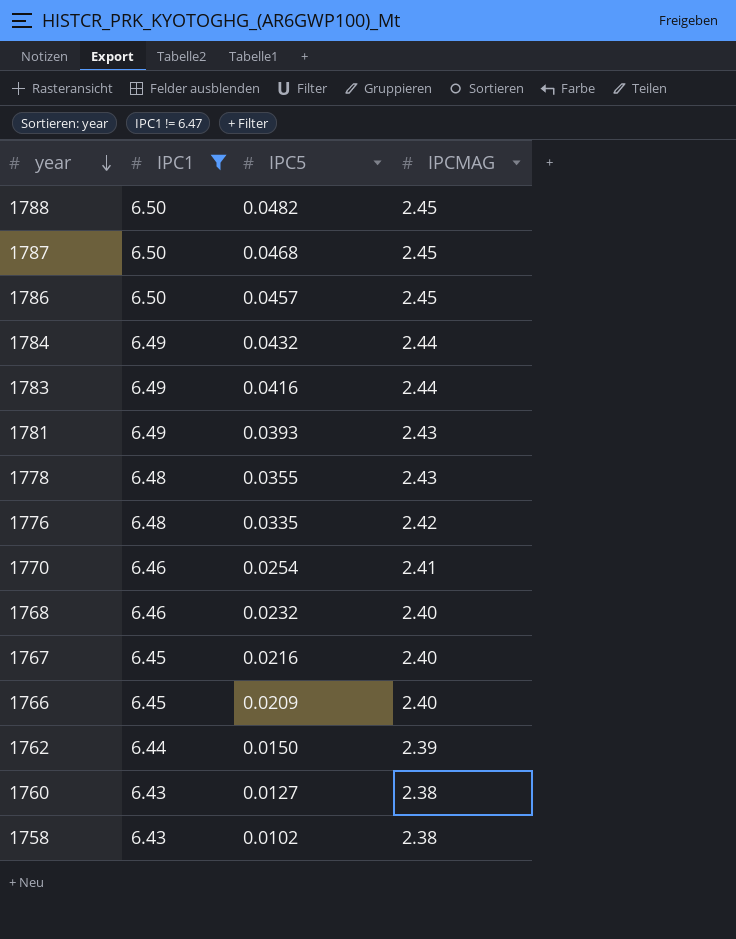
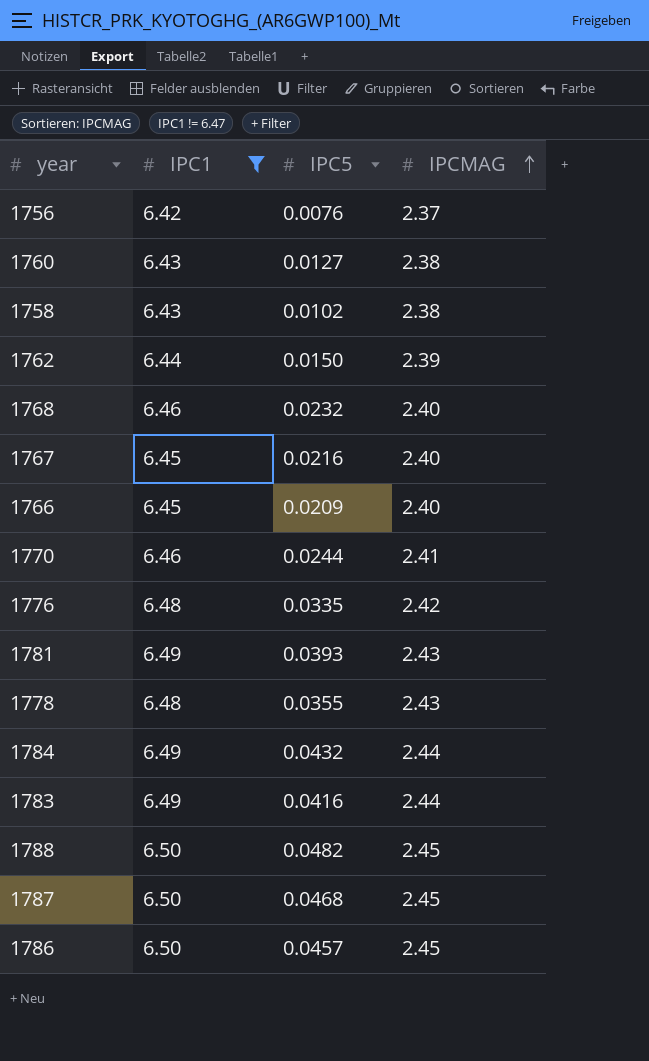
row order: year descending -> IPCMAG ascending
row 1756: none -> 6.42 | 0.0076 | 2.37
1770 | IPC5: 0.0254 -> 0.0244

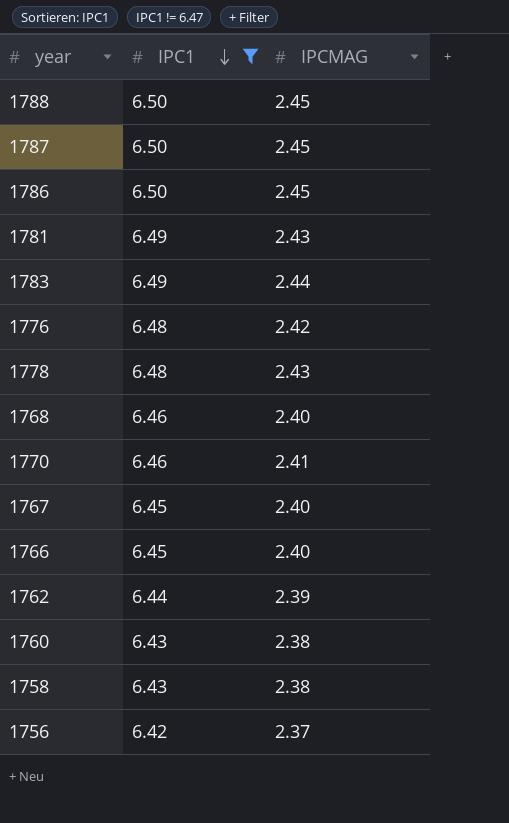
row order: IPCMAG ascending -> IPC1 descending
column IPC5 | position: 3 -> none
row 1784: 6.49 | 0.0432 | 2.44 -> none

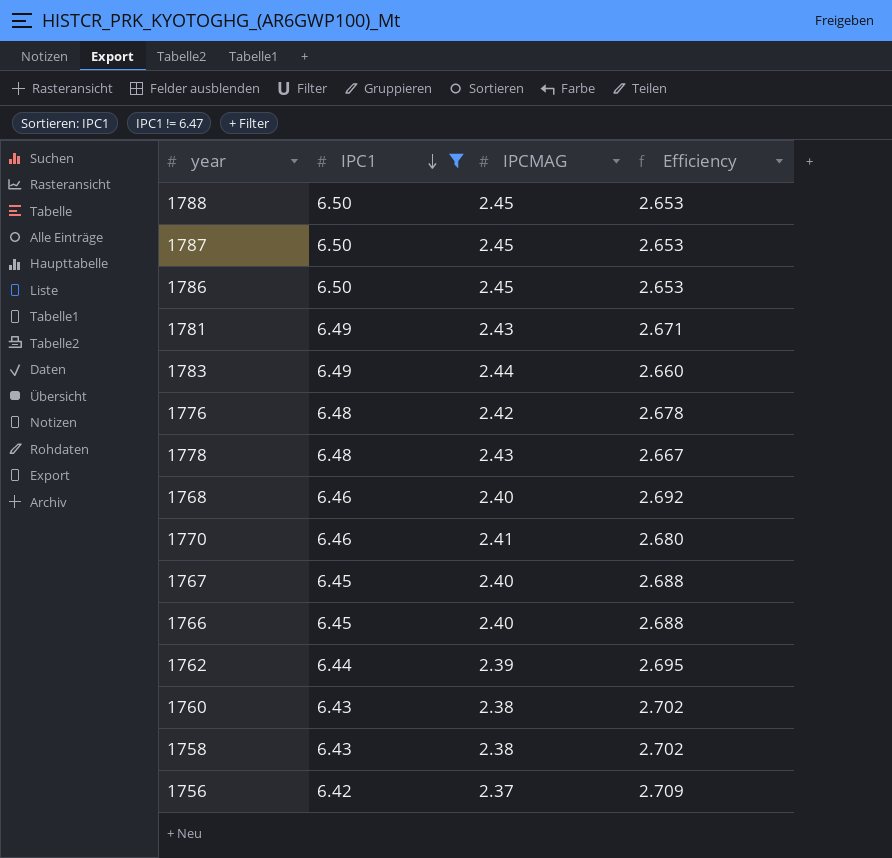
column Efficiency | formula: none -> [IPC1] / [IPCMAG]

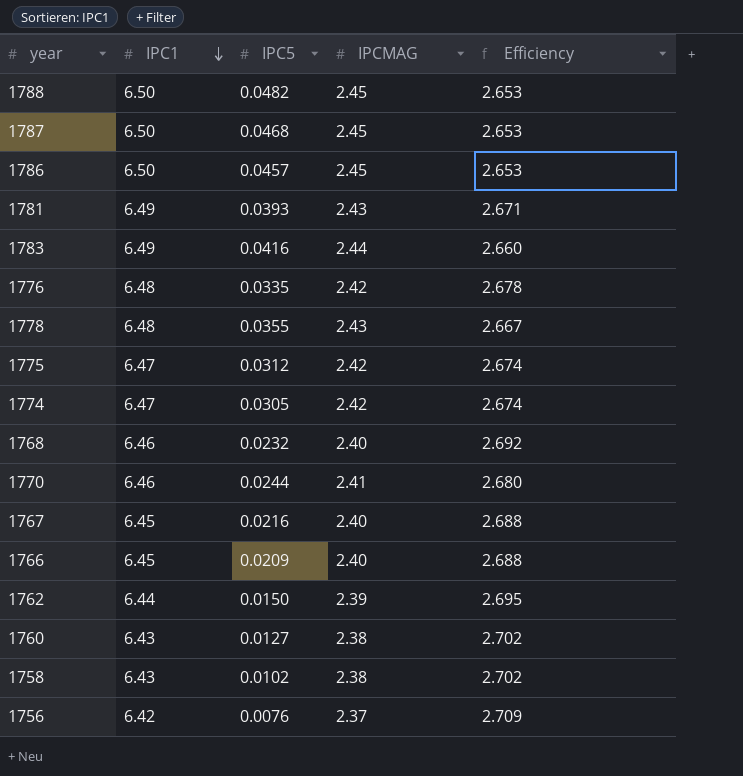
filter: IPC1 != 6.47 -> none
column IPC5 | position: none -> 3

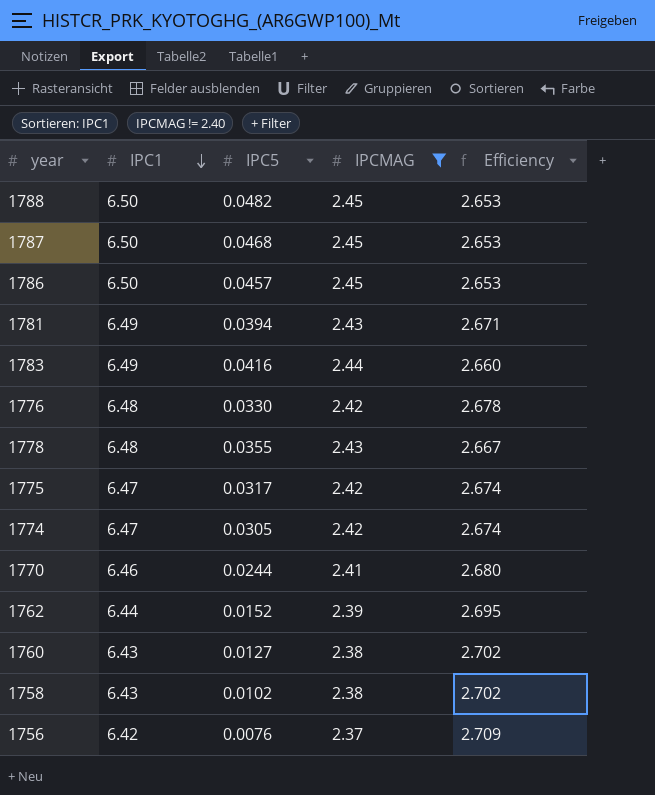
filter: none -> IPCMAG != 2.40
1781 | IPC5: 0.0393 -> 0.0394
1776 | IPC5: 0.0335 -> 0.0330
1775 | IPC5: 0.0312 -> 0.0317
1762 | IPC5: 0.0150 -> 0.0152

